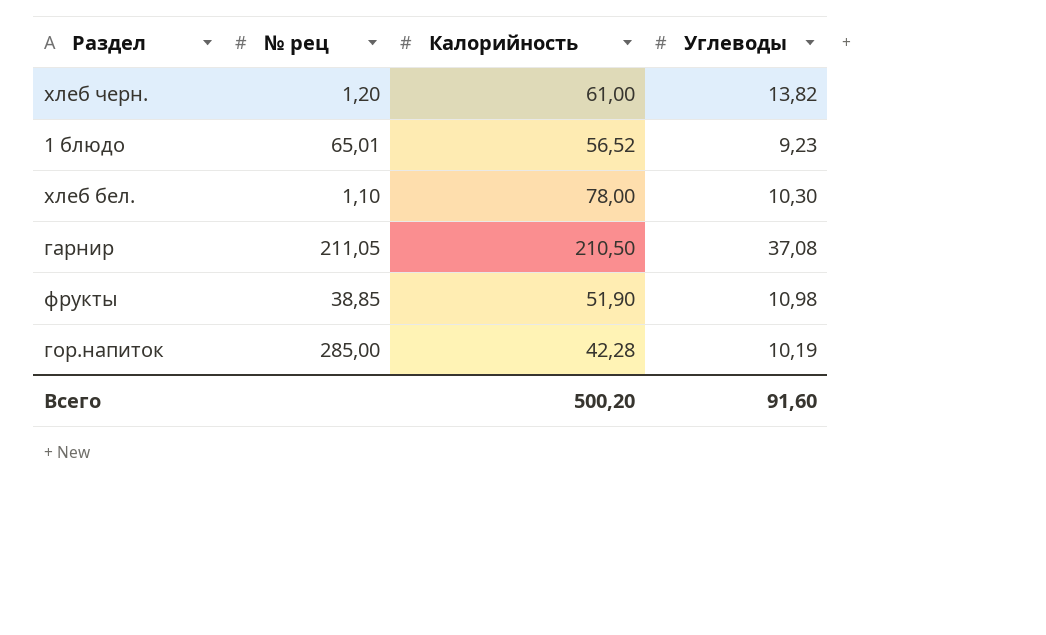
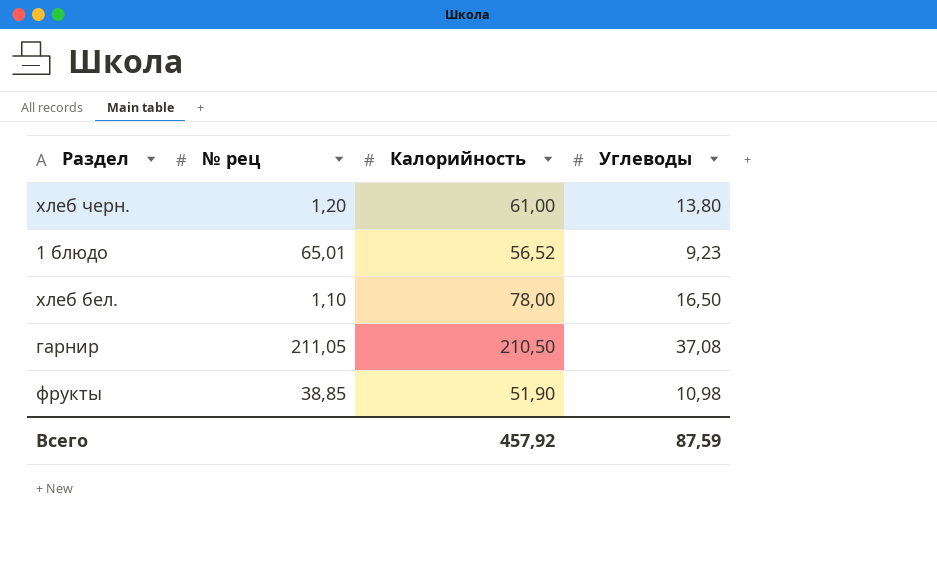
row гор.напиток: 285,00 | 42,28 | 10,19 -> none
хлеб черн. | Углеводы: 13,82 -> 13,80
хлеб бел. | Углеводы: 10,30 -> 16,50
Всего | Калорийность: 500,20 -> 457,92
Всего | Углеводы: 91,60 -> 87,59

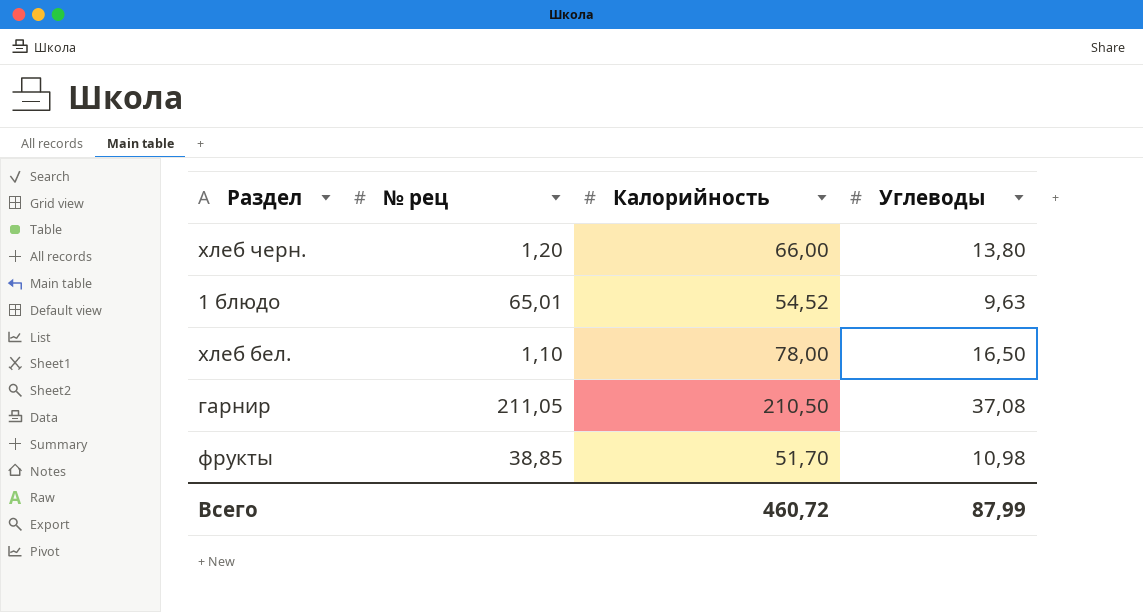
хлеб черн. | Калорийность: 61,00 -> 66,00
1 блюдо | Калорийность: 56,52 -> 54,52
1 блюдо | Углеводы: 9,23 -> 9,63
фрукты | Калорийность: 51,90 -> 51,70
Всего | Калорийность: 457,92 -> 460,72
Всего | Углеводы: 87,59 -> 87,99

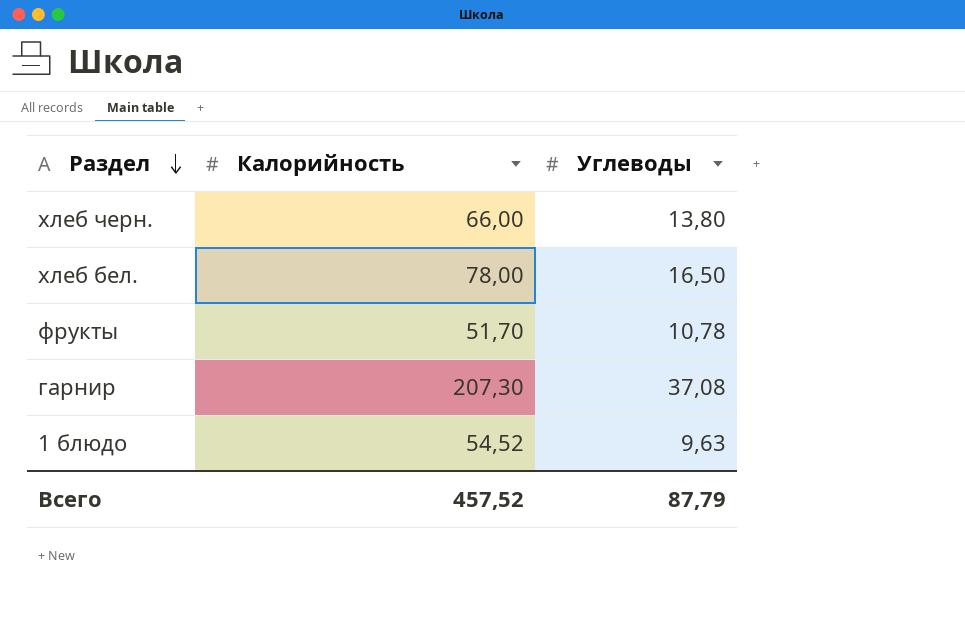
row order: none -> Раздел descending
column № рец | position: 2 -> none
фрукты | Углеводы: 10,98 -> 10,78
гарнир | Калорийность: 210,50 -> 207,30
Всего | Калорийность: 460,72 -> 457,52
Всего | Углеводы: 87,99 -> 87,79

